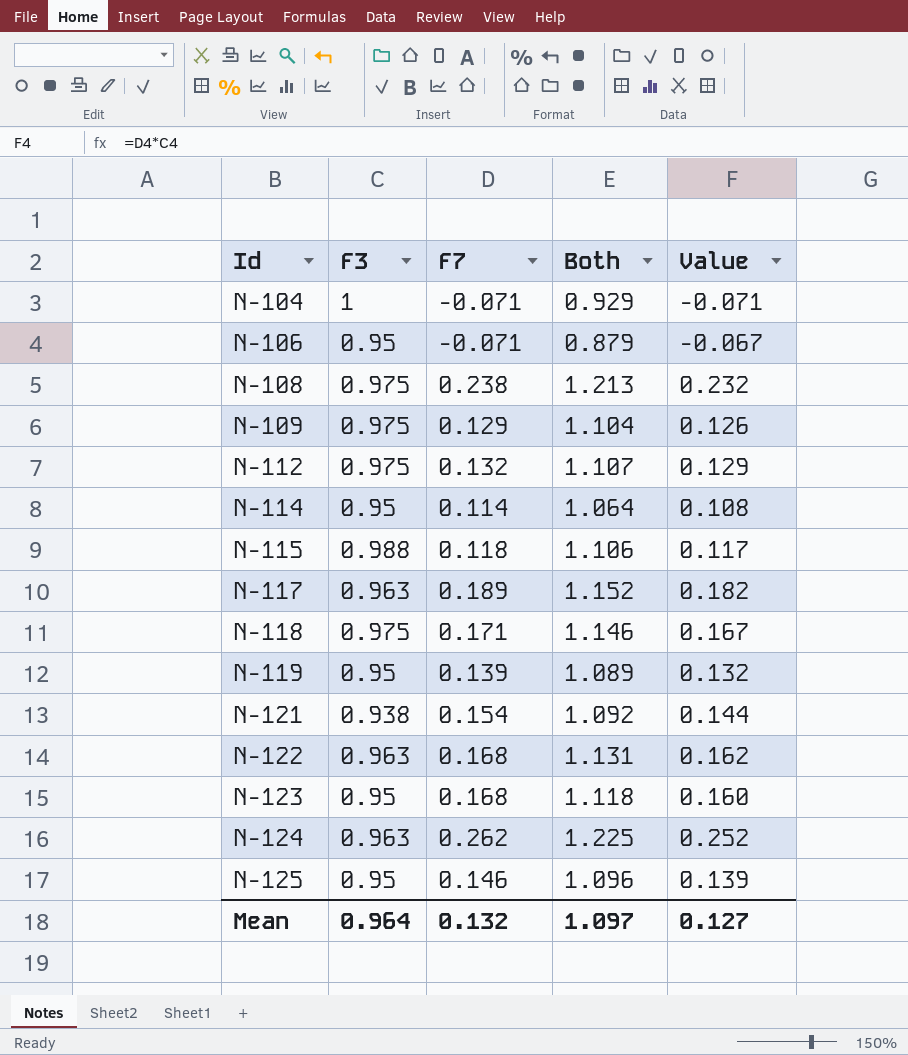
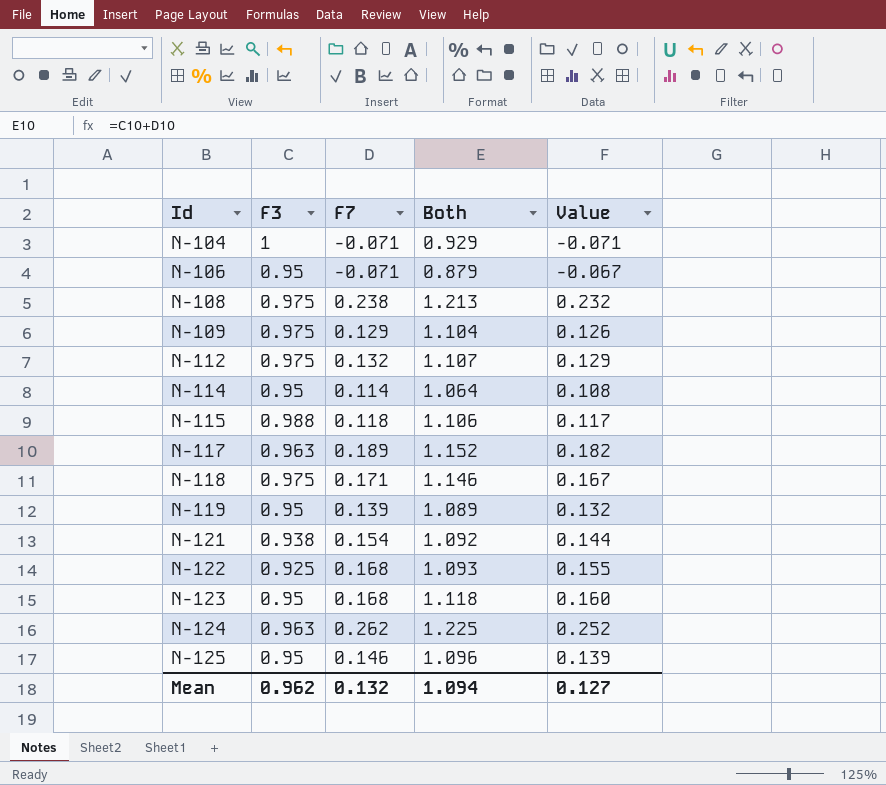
N-122 | F3: 0.963 -> 0.925
N-122 | Both: 1.131 -> 1.093
N-122 | Value: 0.162 -> 0.155
Mean | F3: 0.964 -> 0.962
Mean | Both: 1.097 -> 1.094

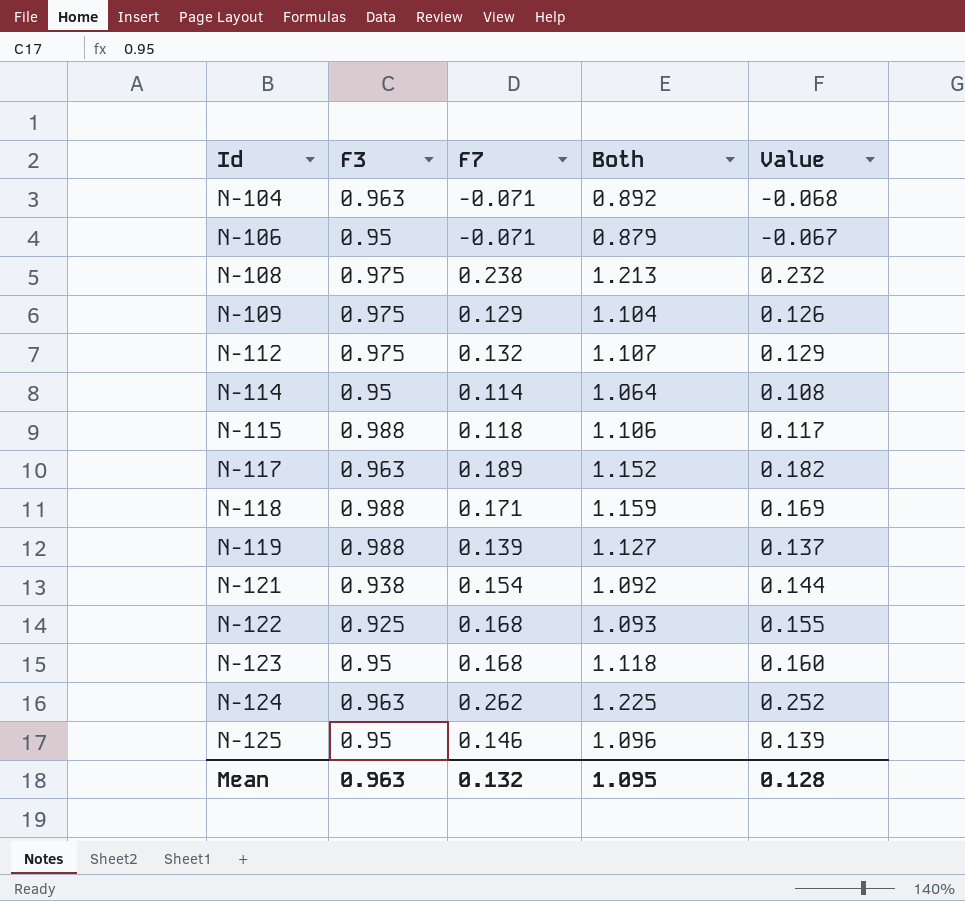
N-104 | F3: 1 -> 0.963
N-104 | Both: 0.929 -> 0.892
N-104 | Value: -0.071 -> -0.068
N-118 | F3: 0.975 -> 0.988
N-118 | Both: 1.146 -> 1.159
N-118 | Value: 0.167 -> 0.169
N-119 | F3: 0.95 -> 0.988
N-119 | Both: 1.089 -> 1.127
N-119 | Value: 0.132 -> 0.137
Mean | F3: 0.962 -> 0.963
Mean | Both: 1.094 -> 1.095
Mean | Value: 0.127 -> 0.128

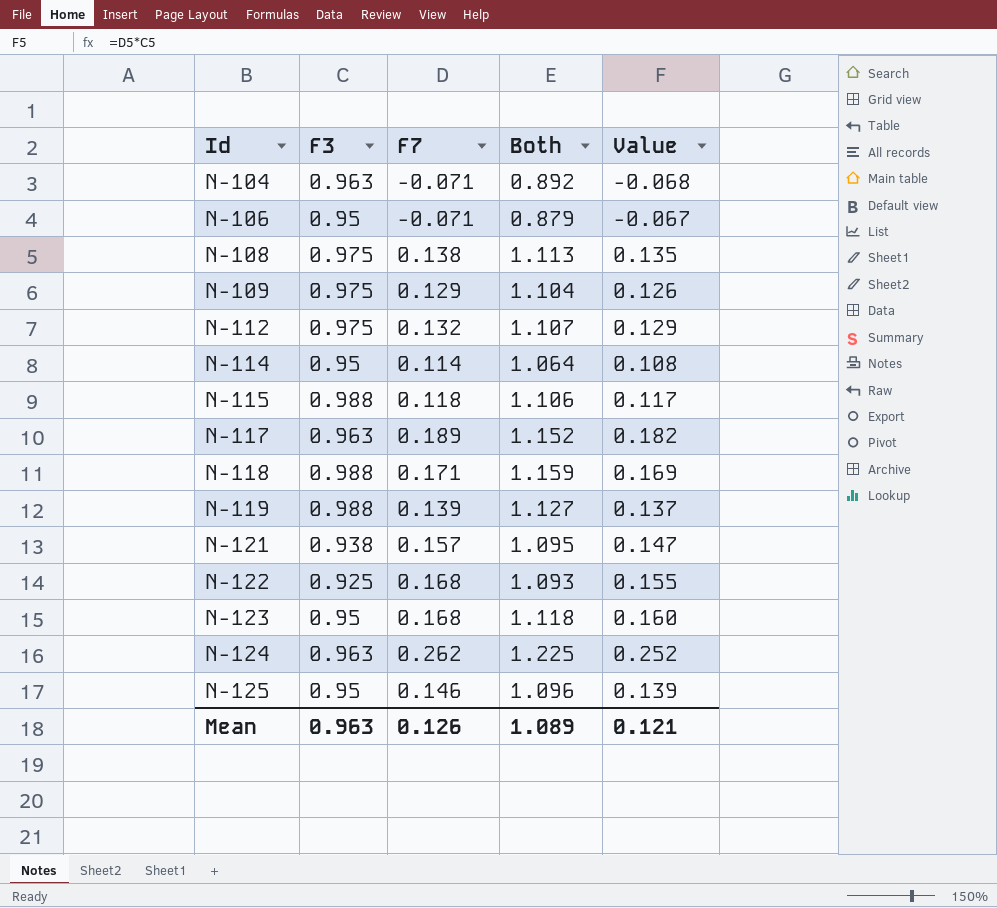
N-108 | F7: 0.238 -> 0.138
N-108 | Both: 1.213 -> 1.113
N-108 | Value: 0.232 -> 0.135
N-121 | F7: 0.154 -> 0.157
N-121 | Both: 1.092 -> 1.095
N-121 | Value: 0.144 -> 0.147
Mean | F7: 0.132 -> 0.126
Mean | Both: 1.095 -> 1.089
Mean | Value: 0.128 -> 0.121

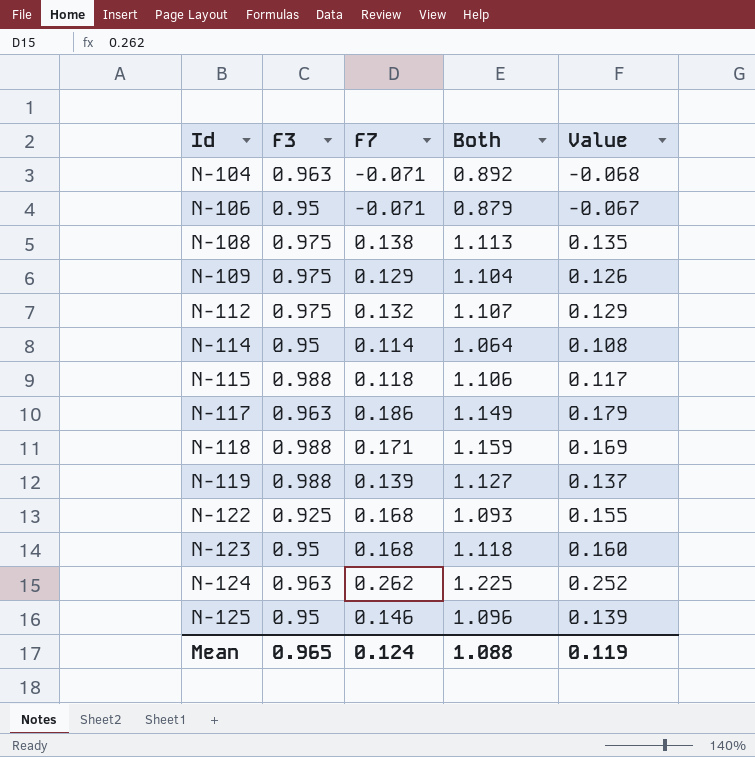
row N-121: 0.938 | 0.157 | 1.095 | 0.147 -> none
N-117 | F7: 0.189 -> 0.186
N-117 | Both: 1.152 -> 1.149
N-117 | Value: 0.182 -> 0.179
Mean | F3: 0.963 -> 0.965
Mean | F7: 0.126 -> 0.124
Mean | Both: 1.089 -> 1.088
Mean | Value: 0.121 -> 0.119

